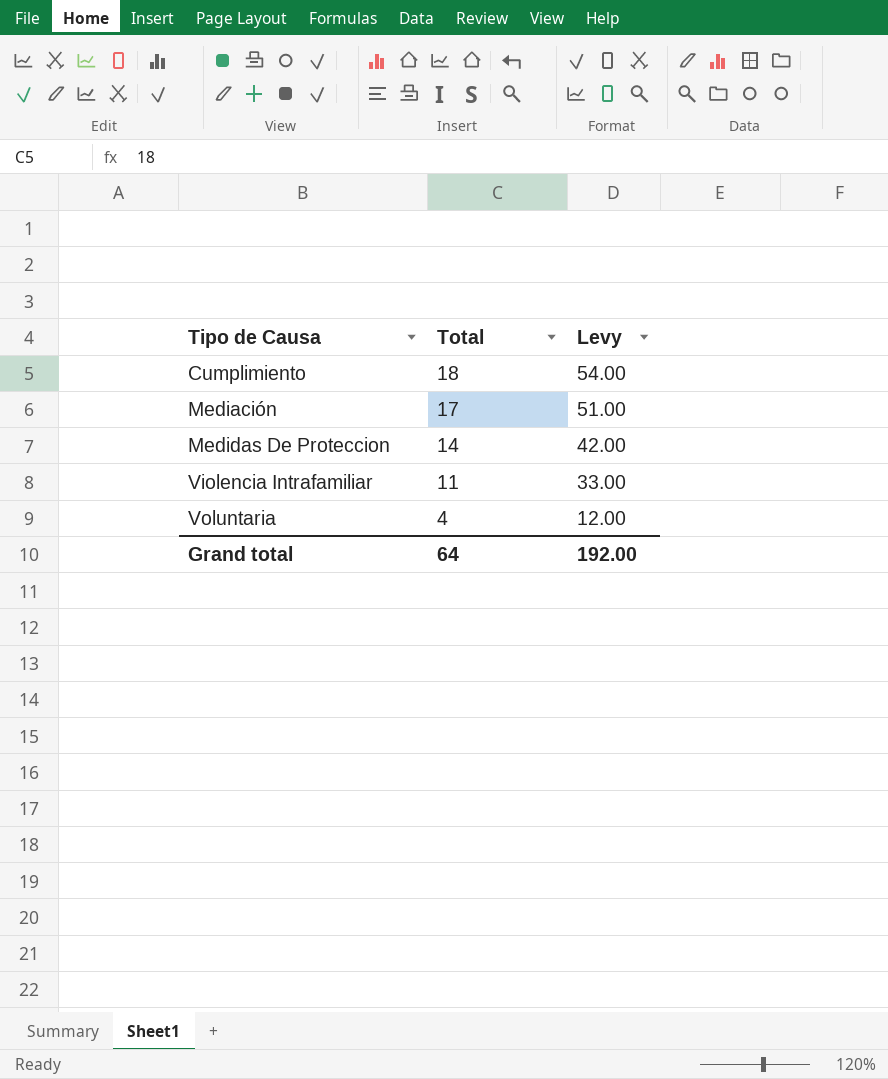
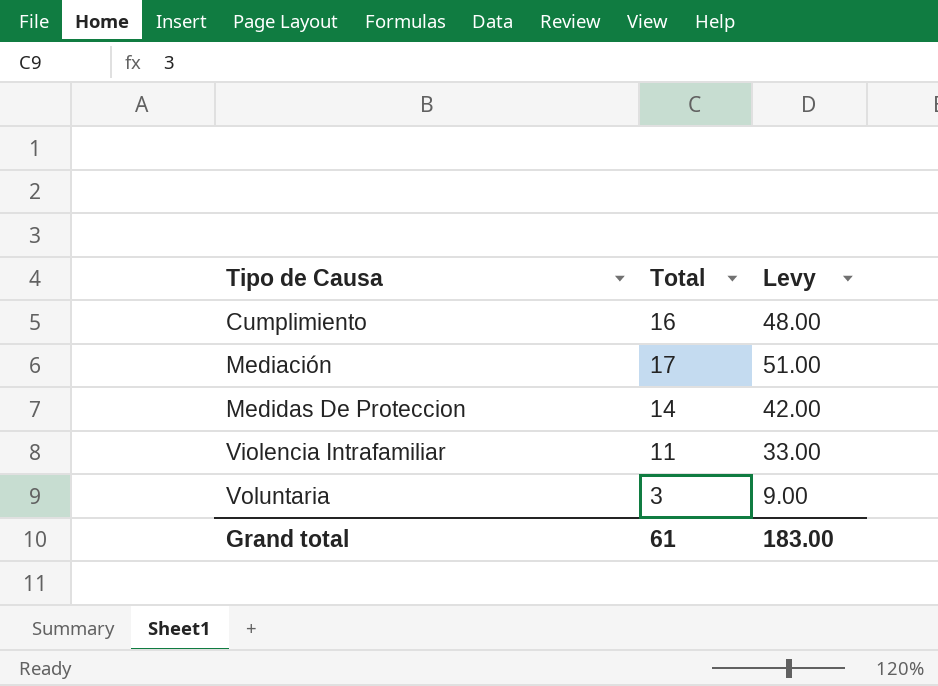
Cumplimiento | Total: 18 -> 16
Cumplimiento | Levy: 54.00 -> 48.00
Voluntaria | Total: 4 -> 3
Voluntaria | Levy: 12.00 -> 9.00
Grand total | Total: 64 -> 61
Grand total | Levy: 192.00 -> 183.00

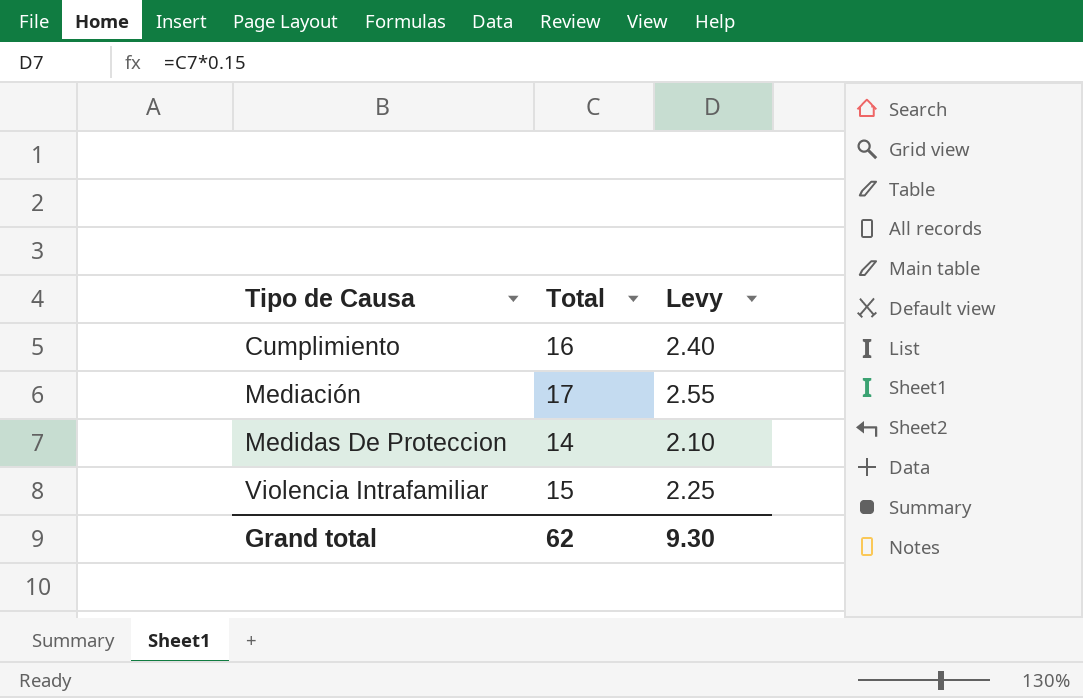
column Levy | formula: [Total] * 3 -> [Total] * 0.15
row Voluntaria: 3 | 9.00 -> none
Violencia Intrafamiliar | Total: 11 -> 15
Grand total | Total: 61 -> 62
Grand total | Levy: 183.00 -> 9.30

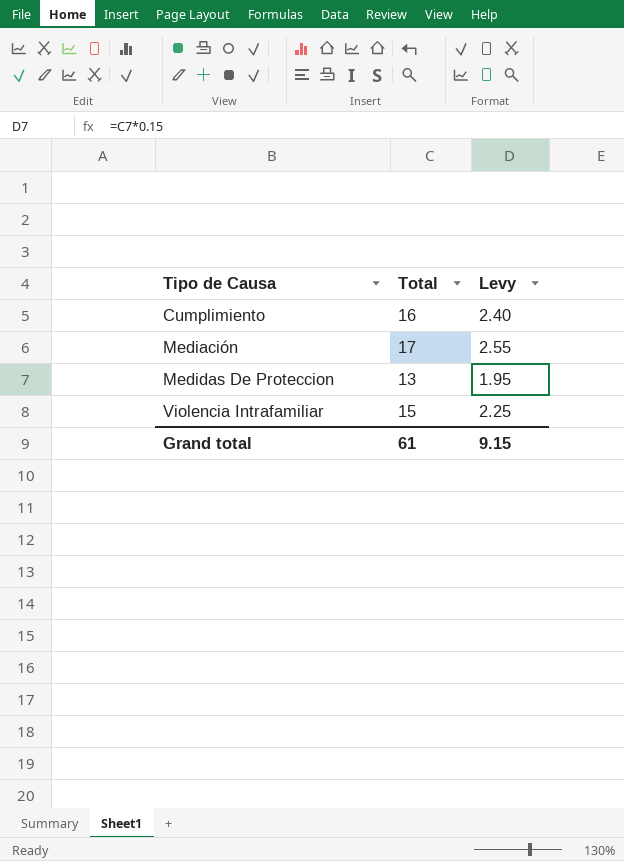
Medidas De Proteccion | Total: 14 -> 13
Medidas De Proteccion | Levy: 2.10 -> 1.95
Grand total | Total: 62 -> 61
Grand total | Levy: 9.30 -> 9.15

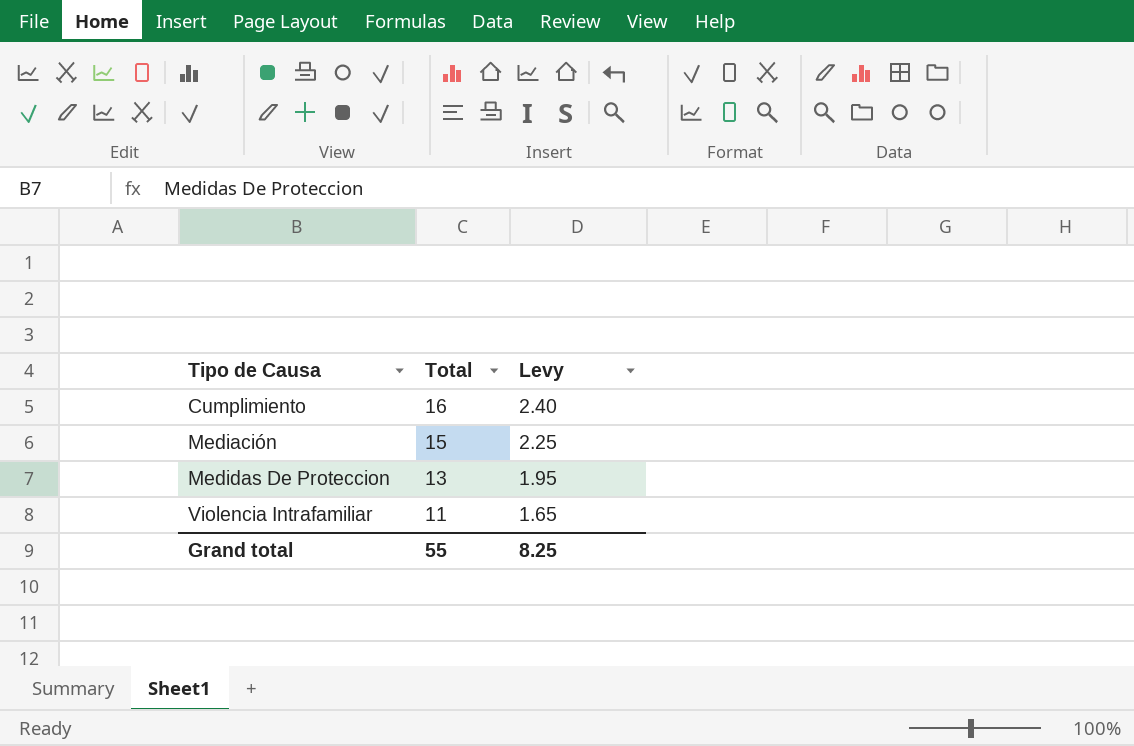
Mediación | Total: 17 -> 15
Mediación | Levy: 2.55 -> 2.25
Violencia Intrafamiliar | Total: 15 -> 11
Violencia Intrafamiliar | Levy: 2.25 -> 1.65
Grand total | Total: 61 -> 55
Grand total | Levy: 9.15 -> 8.25

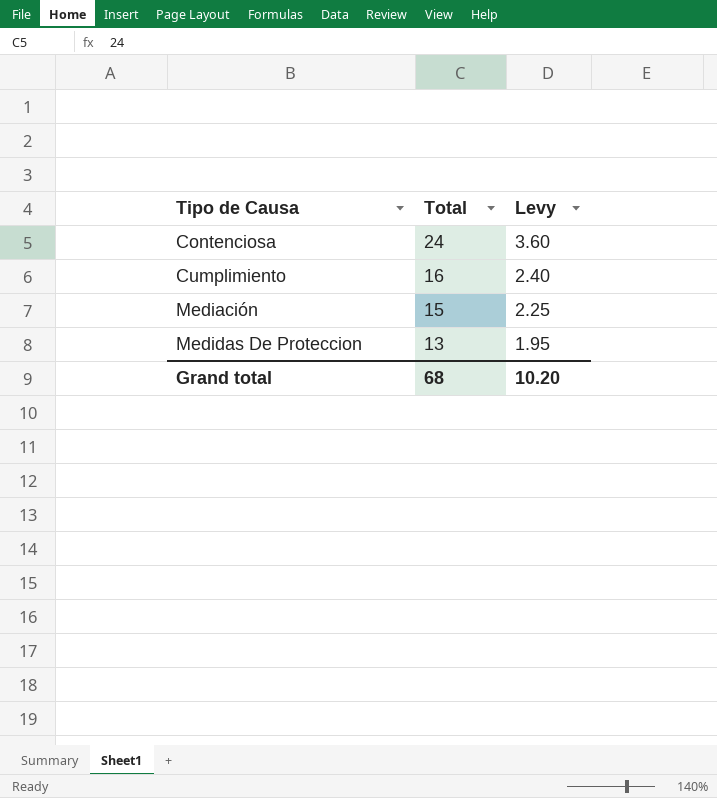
row Violencia Intrafamiliar: 11 | 1.65 -> none
row Contenciosa: none -> 24 | 3.60
Grand total | Total: 55 -> 68
Grand total | Levy: 8.25 -> 10.20

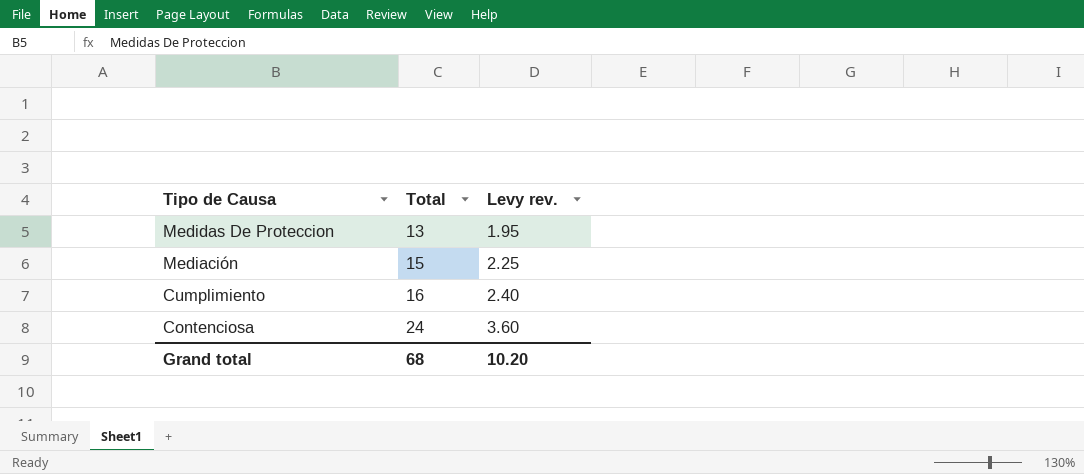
row order: Tipo de Causa ascending -> Tipo de Causa descending
column name: Levy -> Levy rev.

